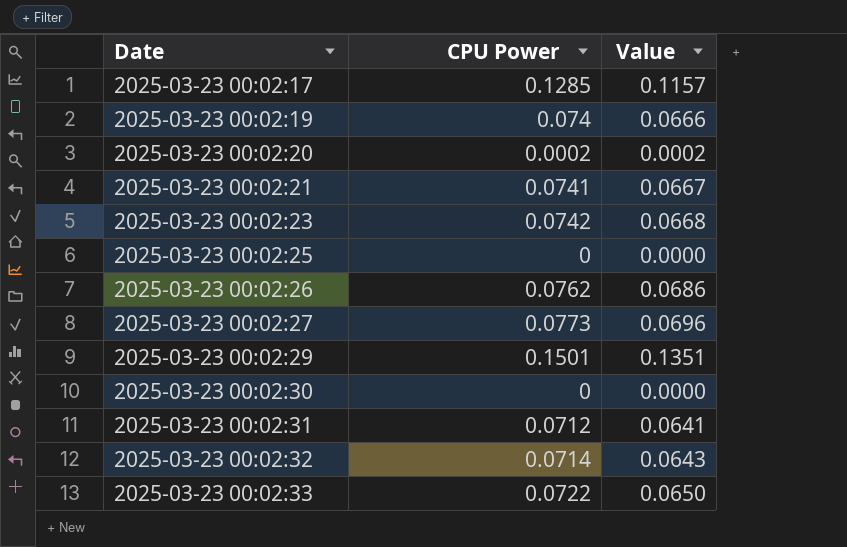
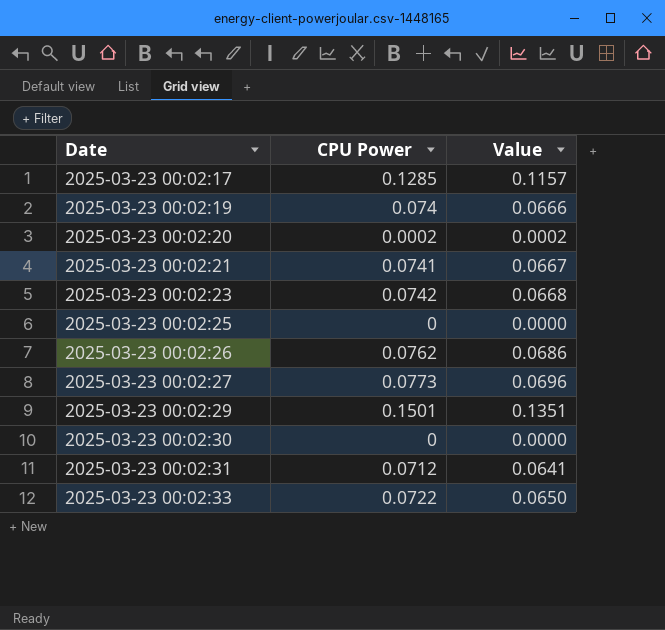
row 2025-03-23 00:02:32: 0.0714 | 0.0643 -> none

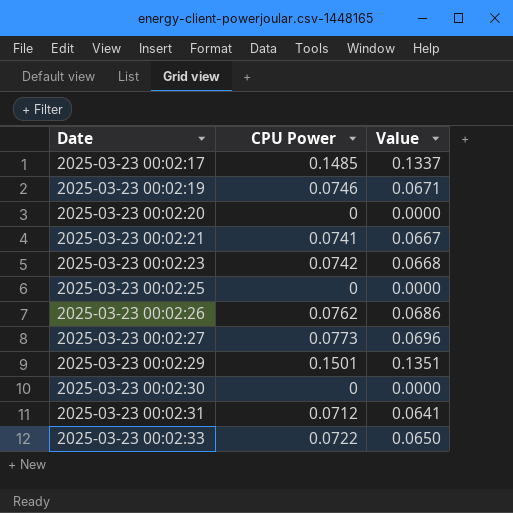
2025-03-23 00:02:17 | CPU Power: 0.1285 -> 0.1485
2025-03-23 00:02:17 | Value: 0.1157 -> 0.1337
2025-03-23 00:02:19 | CPU Power: 0.074 -> 0.0746
2025-03-23 00:02:19 | Value: 0.0666 -> 0.0671
2025-03-23 00:02:20 | CPU Power: 0.0002 -> 0
2025-03-23 00:02:20 | Value: 0.0002 -> 0.0000

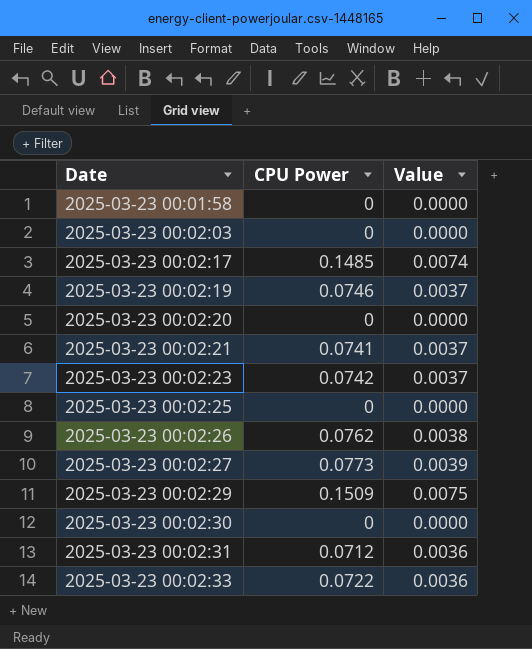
column Value | formula: [CPU Power] * 0.9 -> [CPU Power] * 0.05
row 2025-03-23 00:01:58: none -> 0 | 0.0000
row 2025-03-23 00:02:03: none -> 0 | 0.0000
2025-03-23 00:02:29 | CPU Power: 0.1501 -> 0.1509

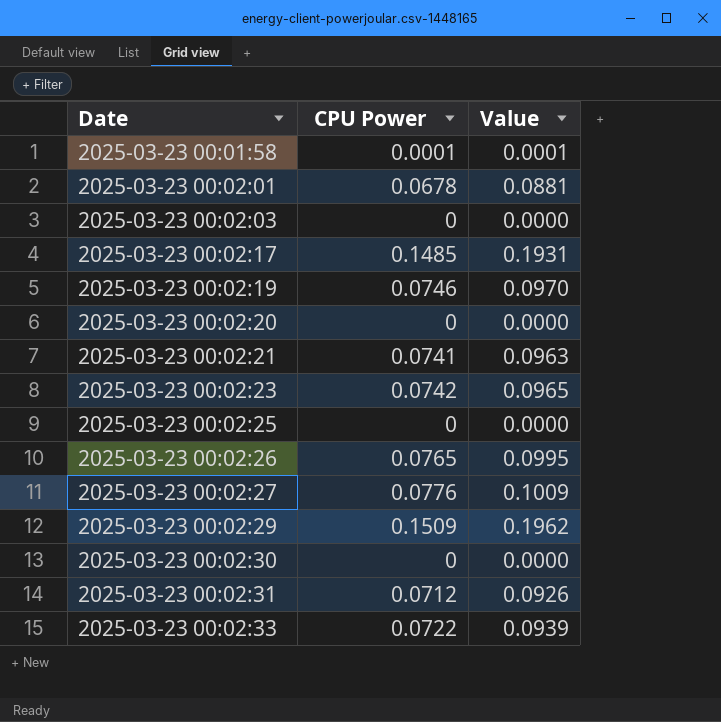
column Value | formula: [CPU Power] * 0.05 -> [CPU Power] * 1.3
2025-03-23 00:01:58 | CPU Power: 0 -> 0.0001
row 2025-03-23 00:02:01: none -> 0.0678 | 0.0881
2025-03-23 00:02:26 | CPU Power: 0.0762 -> 0.0765
2025-03-23 00:02:27 | CPU Power: 0.0773 -> 0.0776

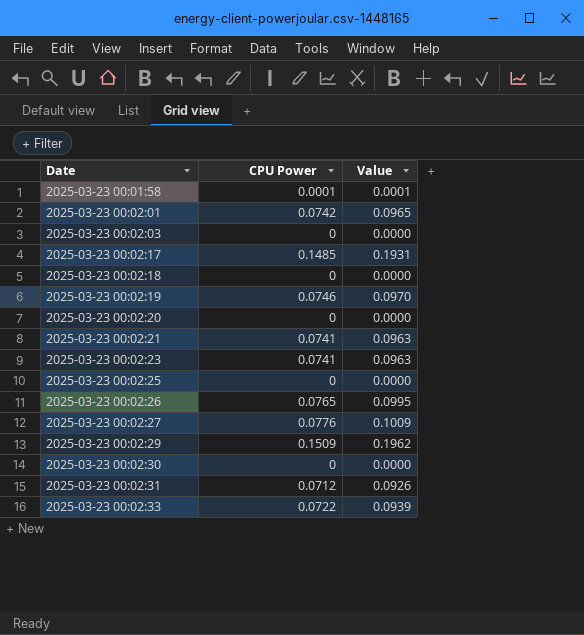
2025-03-23 00:02:01 | CPU Power: 0.0678 -> 0.0742
2025-03-23 00:02:01 | Value: 0.0881 -> 0.0965
row 2025-03-23 00:02:18: none -> 0 | 0.0000
2025-03-23 00:02:23 | CPU Power: 0.0742 -> 0.0741
2025-03-23 00:02:23 | Value: 0.0965 -> 0.0963

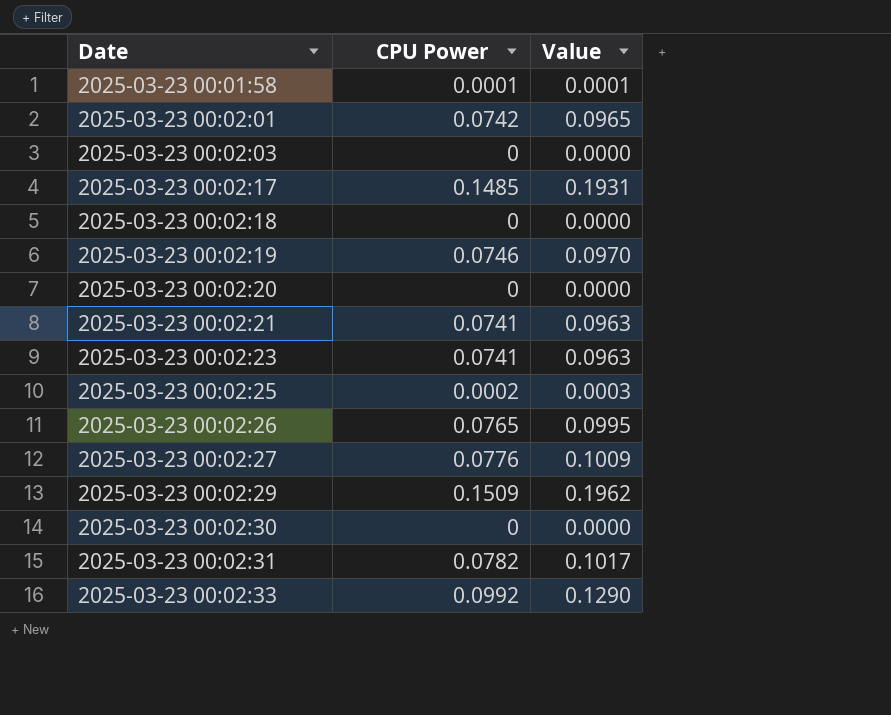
2025-03-23 00:02:25 | CPU Power: 0 -> 0.0002
2025-03-23 00:02:25 | Value: 0.0000 -> 0.0003
2025-03-23 00:02:31 | CPU Power: 0.0712 -> 0.0782
2025-03-23 00:02:31 | Value: 0.0926 -> 0.1017
2025-03-23 00:02:33 | CPU Power: 0.0722 -> 0.0992
2025-03-23 00:02:33 | Value: 0.0939 -> 0.1290

